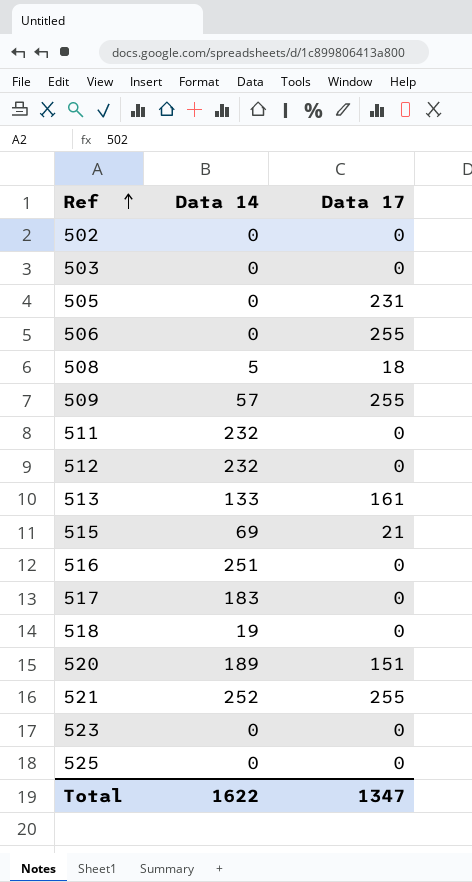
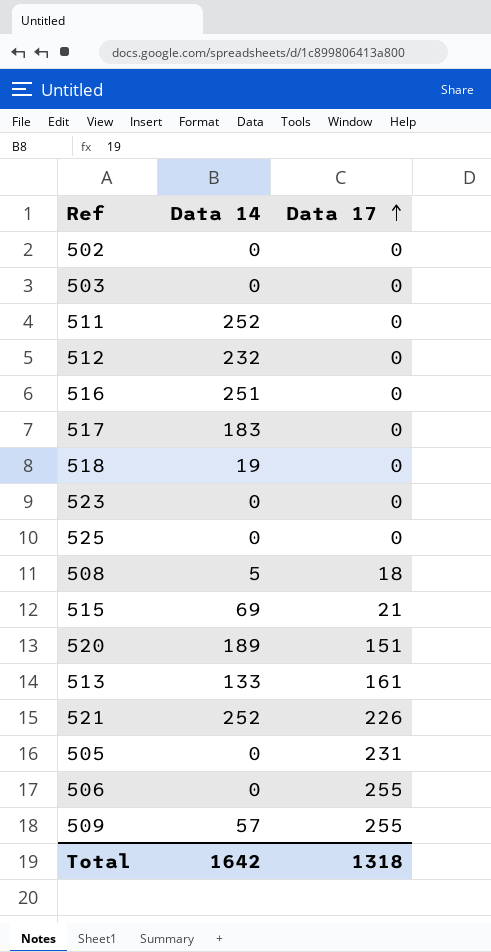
row order: Ref ascending -> Data 17 ascending
511 | Data 14: 232 -> 252
521 | Data 17: 255 -> 226
Total | Data 14: 1622 -> 1642
Total | Data 17: 1347 -> 1318

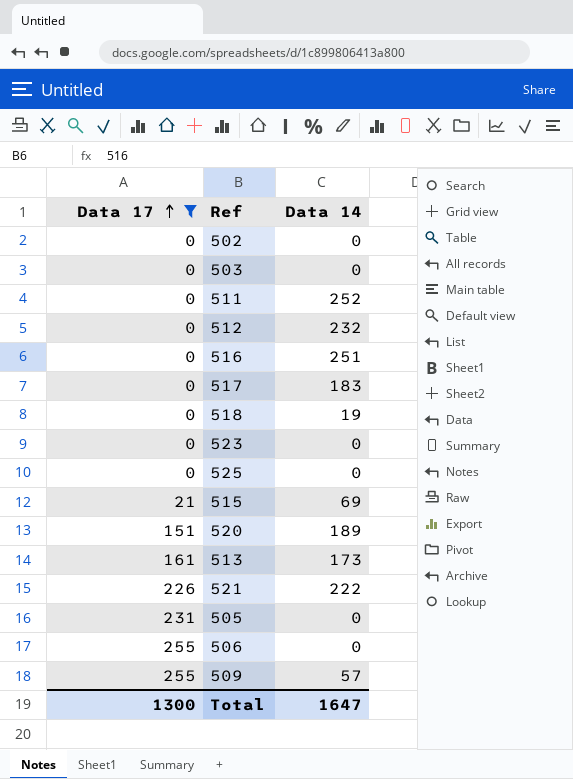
filter: none -> Data 17 != 18
column Data 17 | position: 3 -> 1
513 | Data 14: 133 -> 173
521 | Data 14: 252 -> 222
Total | Data 17: 1318 -> 1300
Total | Data 14: 1642 -> 1647

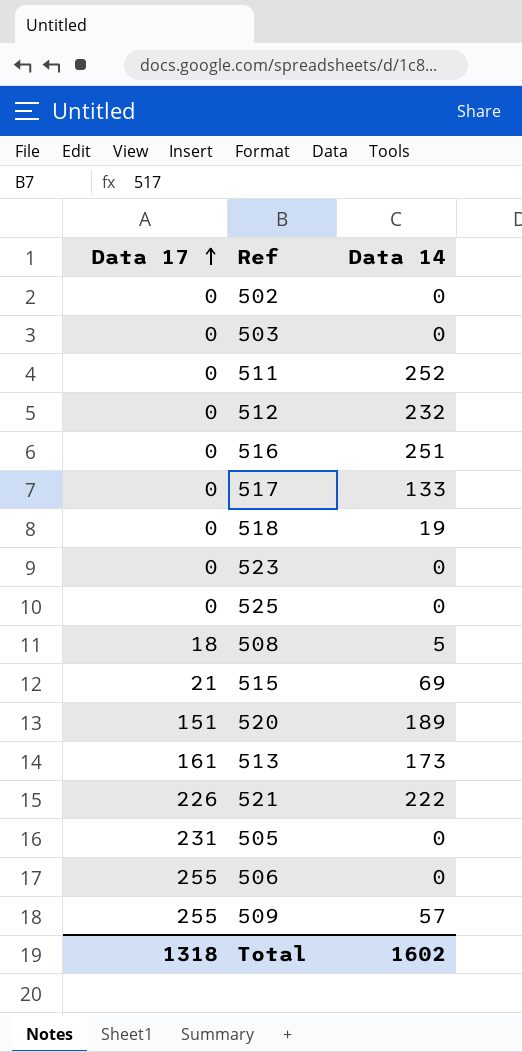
filter: Data 17 != 18 -> none
517 | Data 14: 183 -> 133
Total | Data 17: 1300 -> 1318
Total | Data 14: 1647 -> 1602

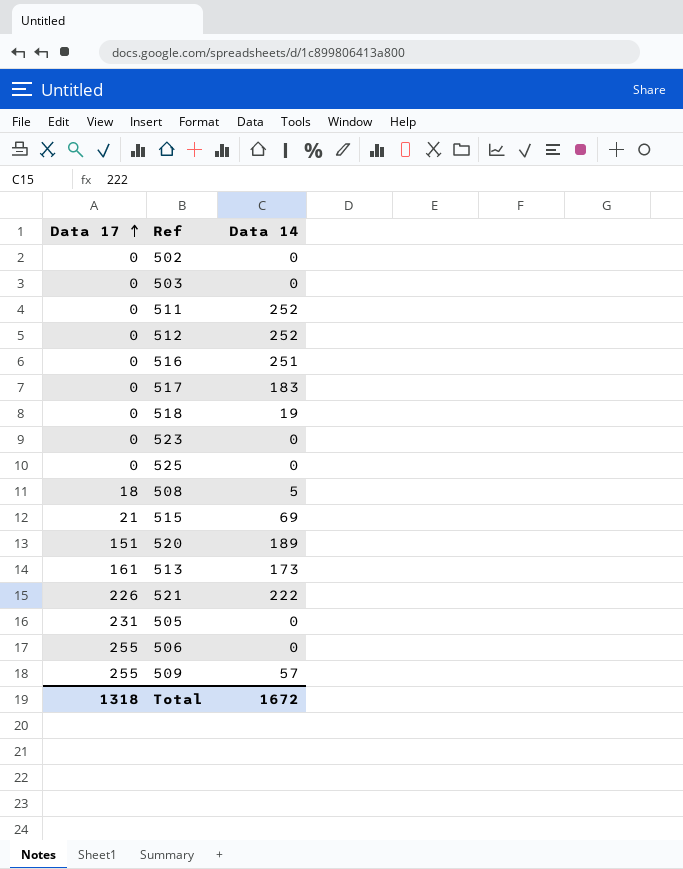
512 | Data 14: 232 -> 252
517 | Data 14: 133 -> 183
Total | Data 14: 1602 -> 1672

